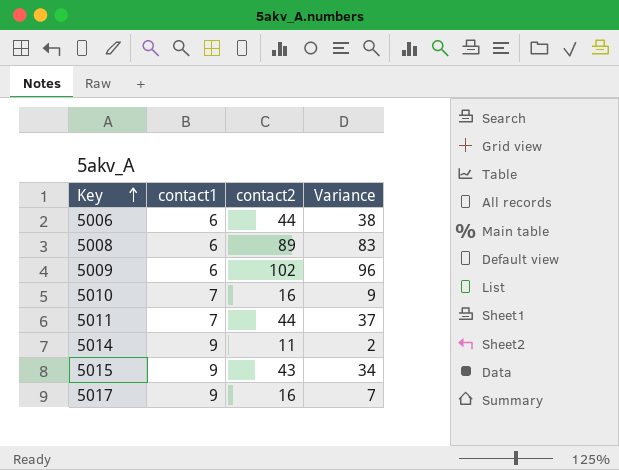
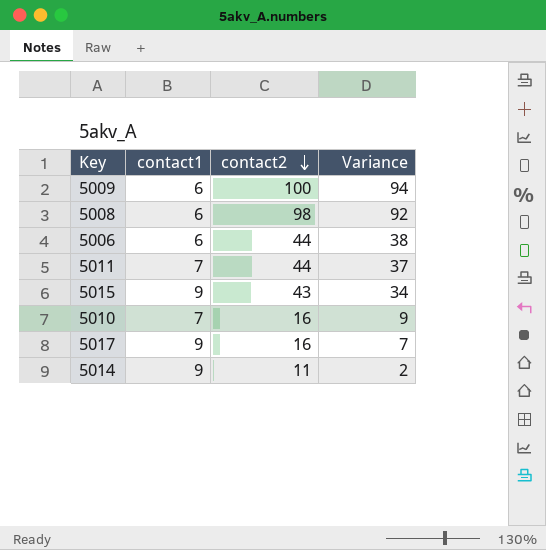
row order: Key ascending -> contact2 descending
5009 | contact2: 102 -> 100
5009 | Variance: 96 -> 94
5008 | contact2: 89 -> 98
5008 | Variance: 83 -> 92

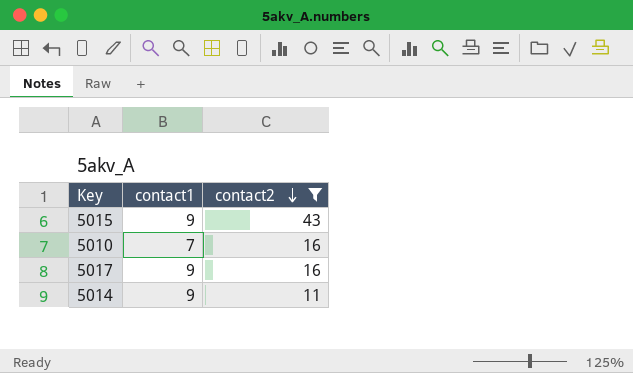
filter: none -> contact2 <= 43
column Variance | formula: [contact2] - [contact1] -> none

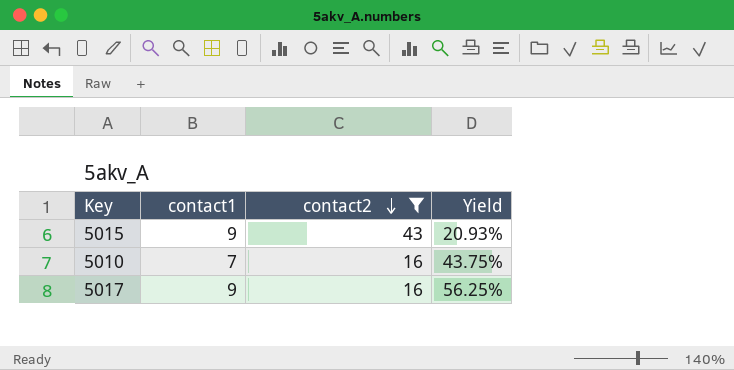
column Yield | formula: none -> [contact1] / [contact2]
row 5014: 9 | 11 -> none

